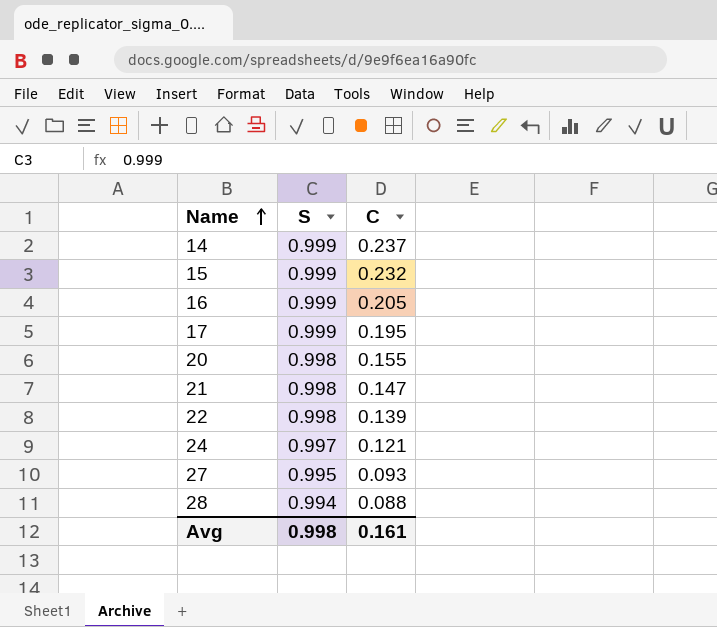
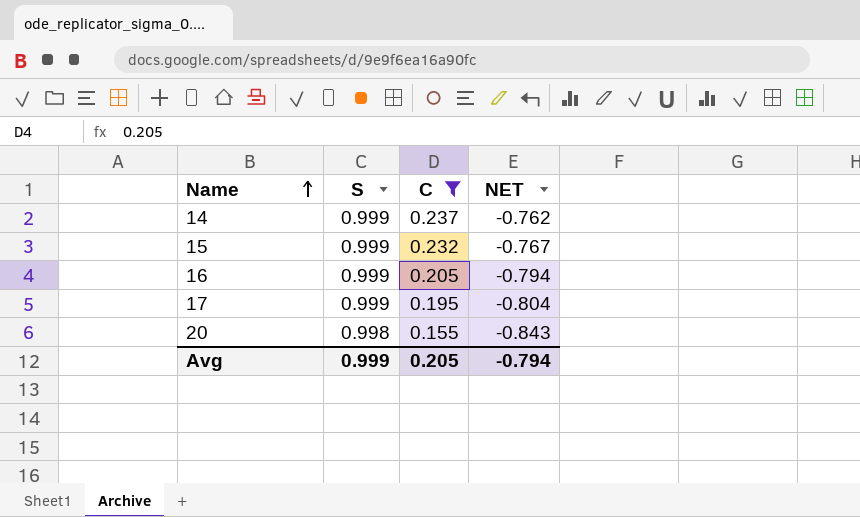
filter: none -> C >= 0.155
column NET | formula: none -> [C] - [S]
Avg | S: 0.998 -> 0.999
Avg | C: 0.161 -> 0.205

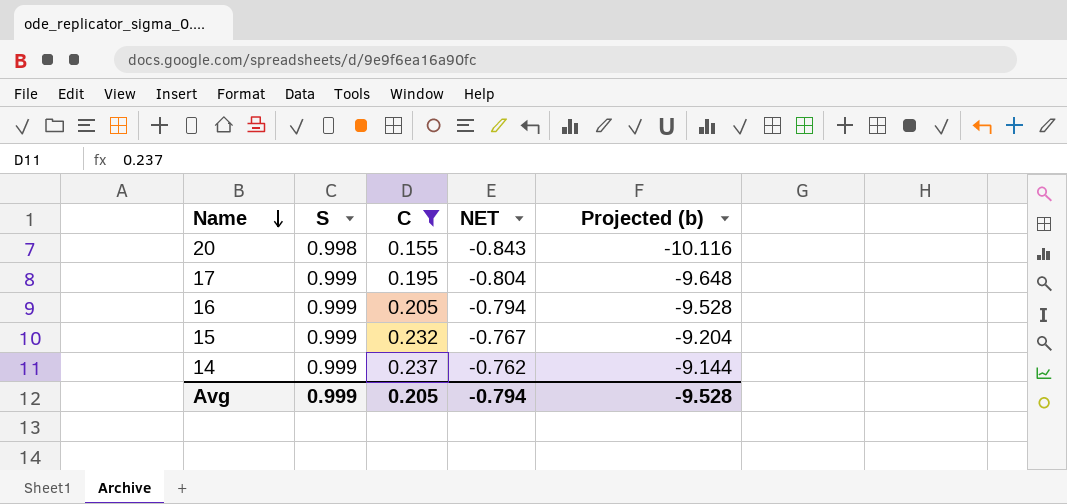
row order: Name ascending -> Name descending
column Projected (b) | formula: none -> [NET] * 12

